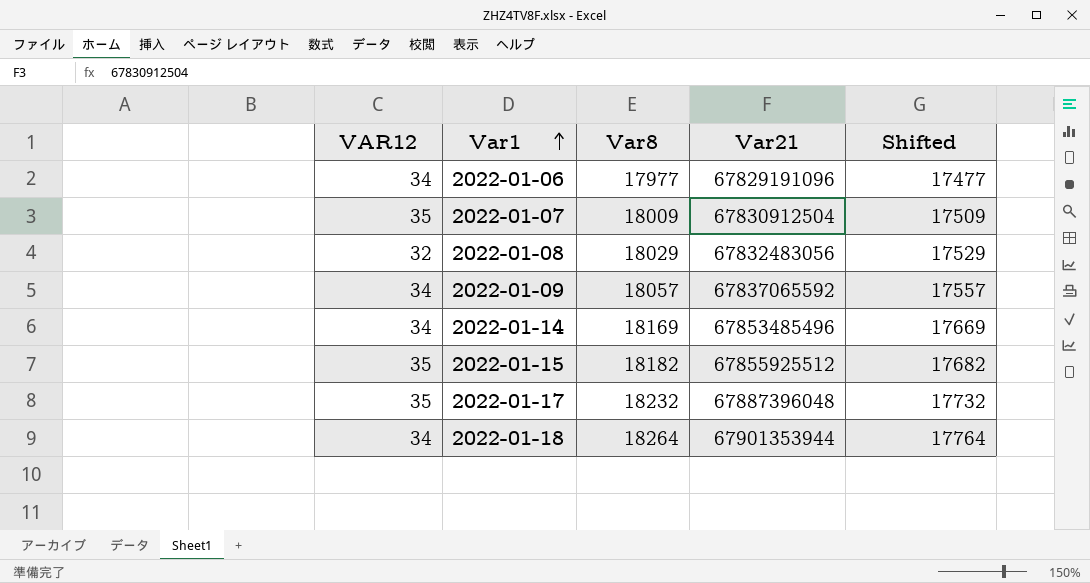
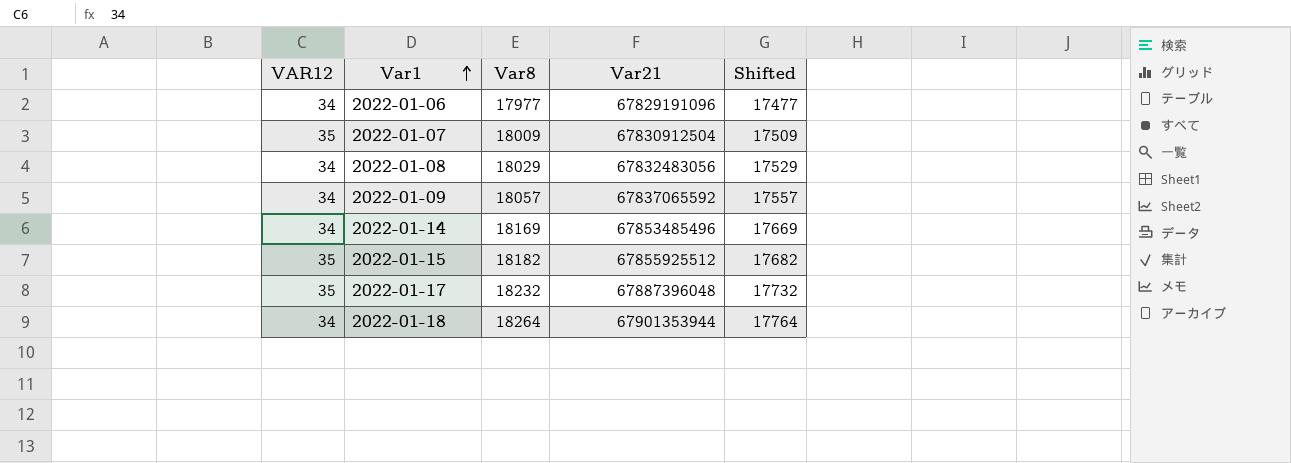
2022-01-08 | VAR12: 32 -> 34

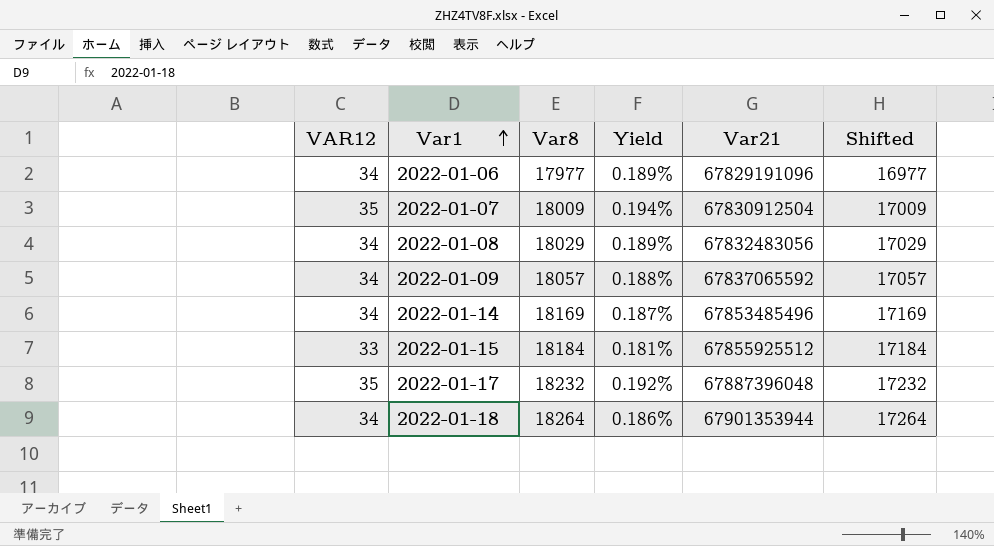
column Yield | formula: none -> [VAR12] / [Var8]
column Shifted | formula: [Var8] - 500 -> [Var8] - 1000
2022-01-15 | VAR12: 35 -> 33
2022-01-15 | Var8: 18182 -> 18184

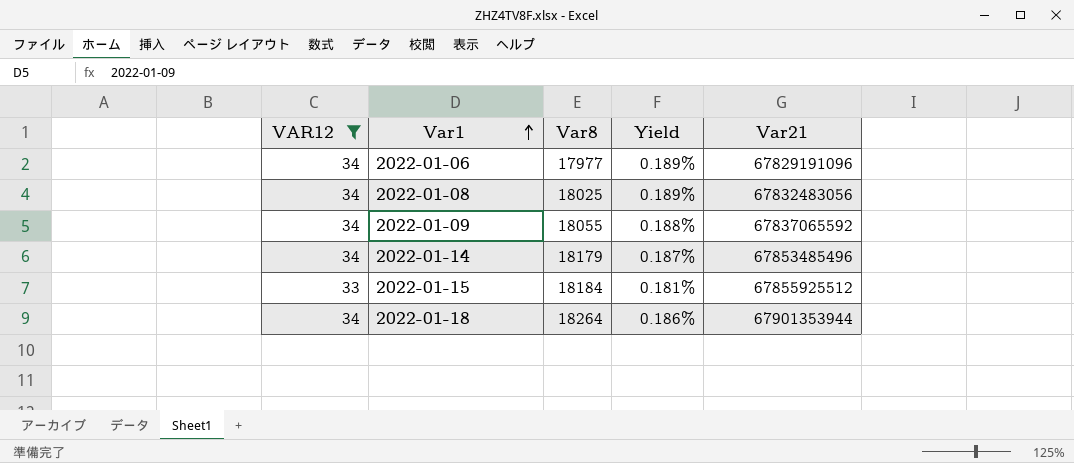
filter: none -> VAR12 != 35
column Shifted | formula: [Var8] - 1000 -> none
2022-01-08 | Var8: 18029 -> 18025
2022-01-09 | Var8: 18057 -> 18055
2022-01-14 | Var8: 18169 -> 18179

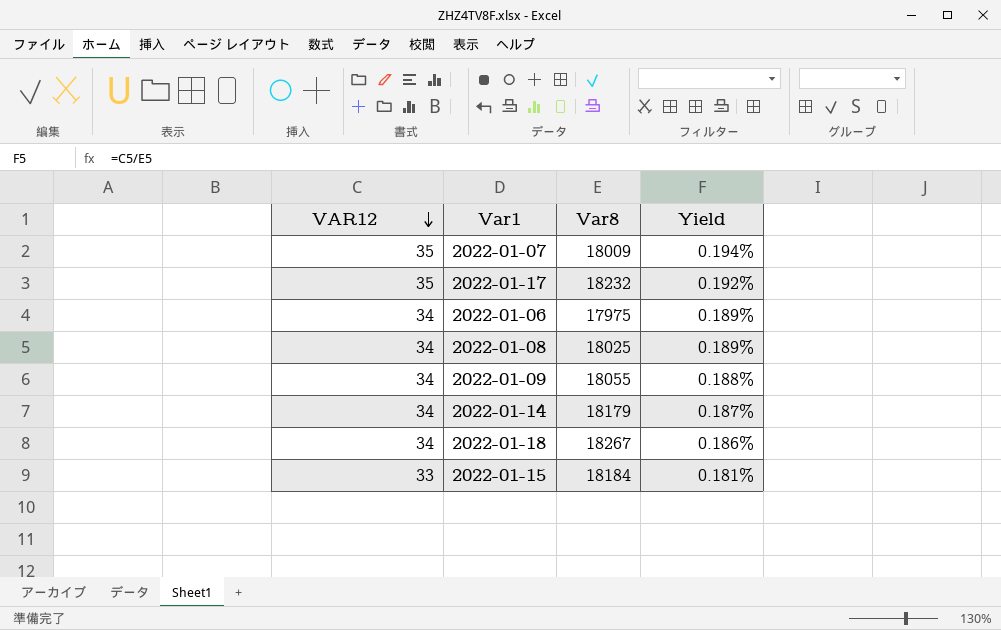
filter: VAR12 != 35 -> none
row order: Var1 ascending -> VAR12 descending
column Var21 | position: 5 -> none
2022-01-06 | Var8: 17977 -> 17975
2022-01-18 | Var8: 18264 -> 18267

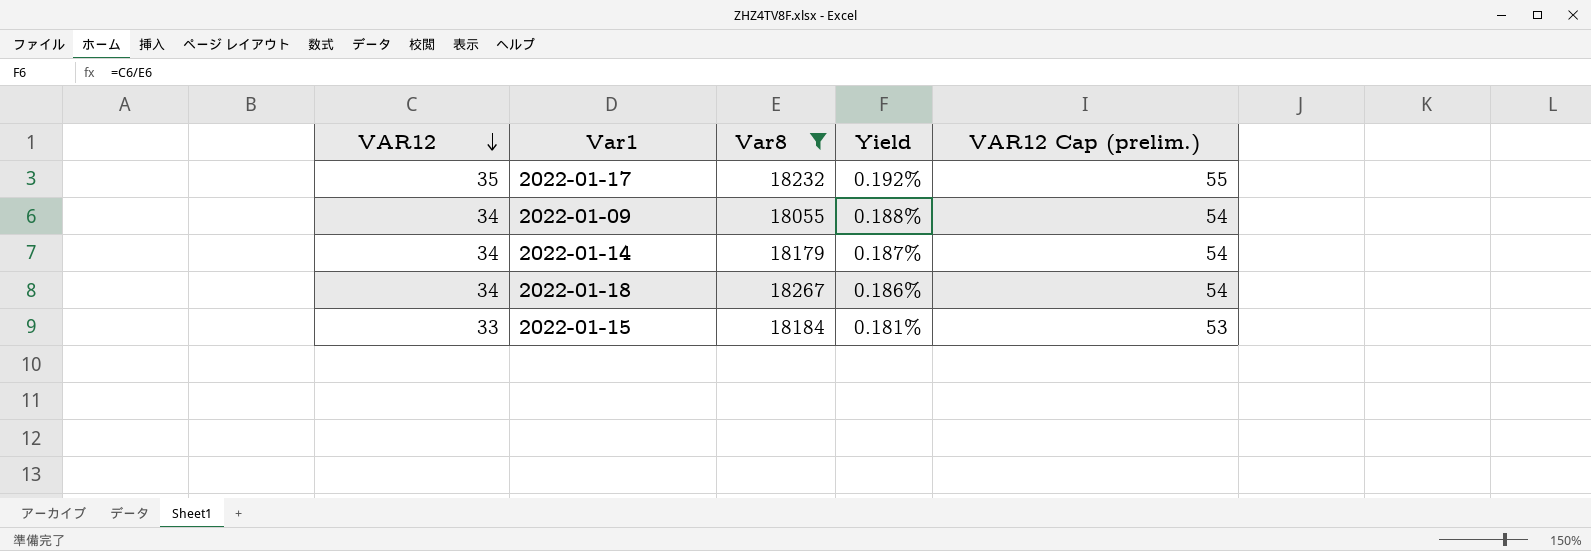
filter: none -> Var8 >= 18055
column VAR12 Cap (prelim.) | formula: none -> [VAR12] + 20

